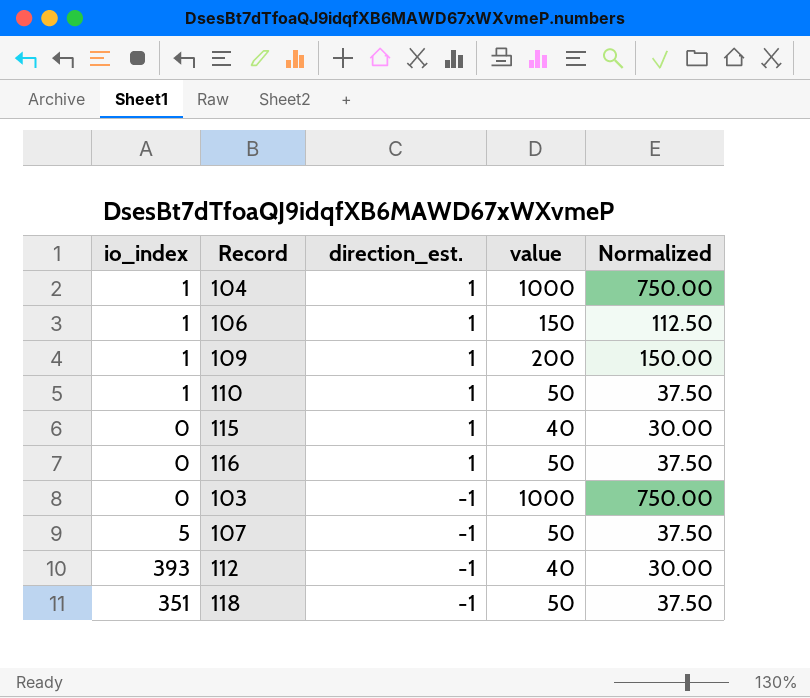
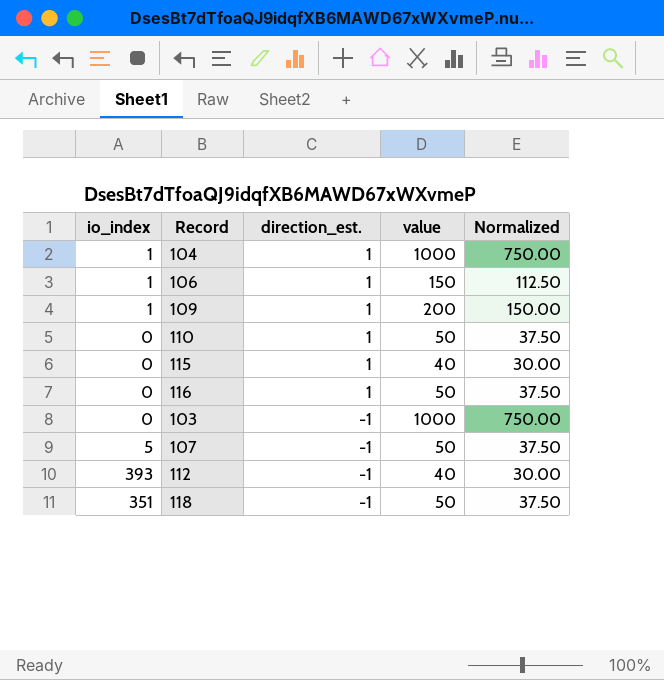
110 | io_index: 1 -> 0

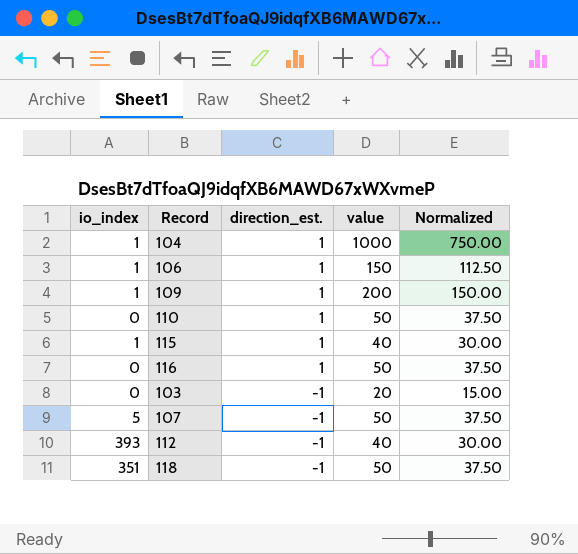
115 | io_index: 0 -> 1
103 | value: 1000 -> 20
103 | Normalized: 750.00 -> 15.00

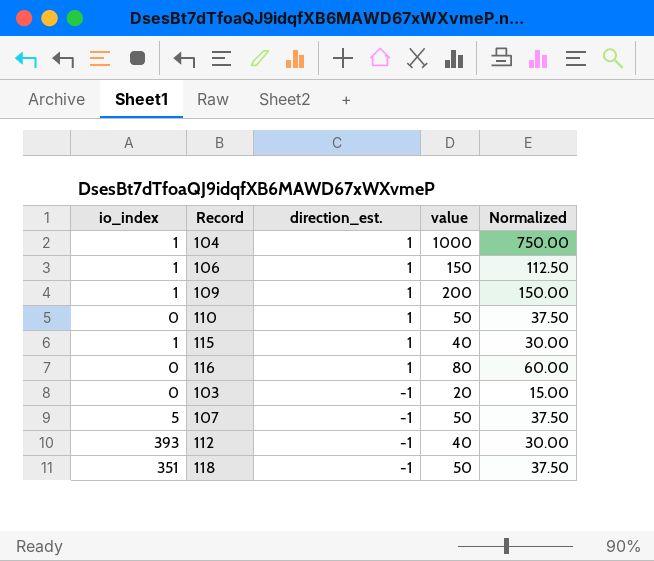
116 | value: 50 -> 80
116 | Normalized: 37.50 -> 60.00

